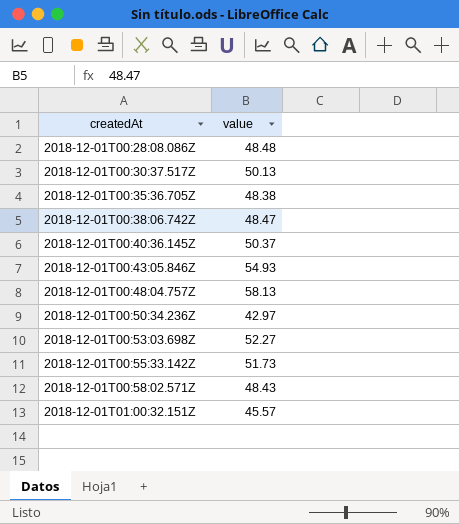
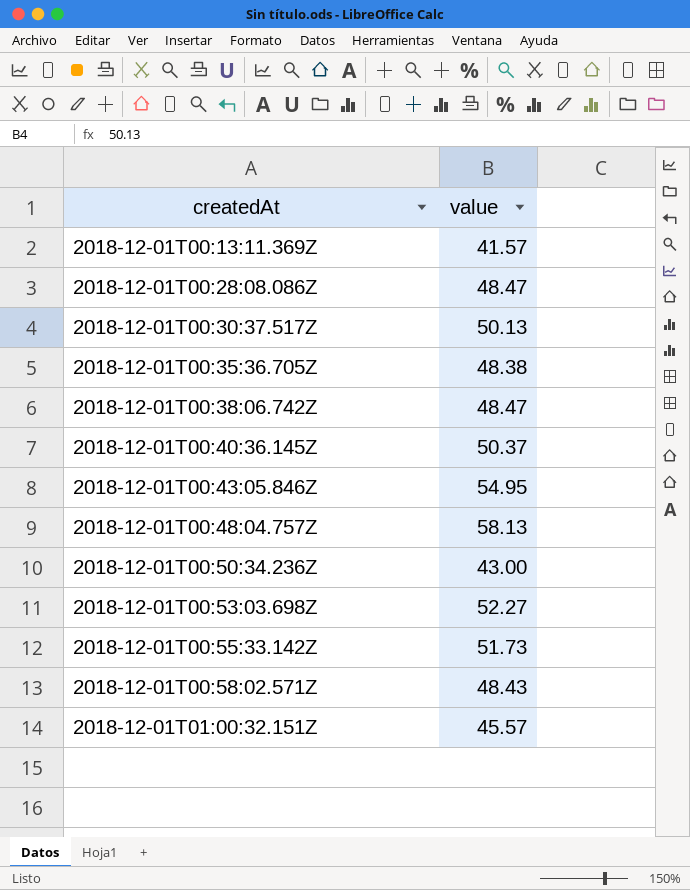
row 2018-12-01T00:13:11.369Z: none -> 41.57
2018-12-01T00:28:08.086Z | value: 48.48 -> 48.47
2018-12-01T00:43:05.846Z | value: 54.93 -> 54.95
2018-12-01T00:50:34.236Z | value: 42.97 -> 43.00

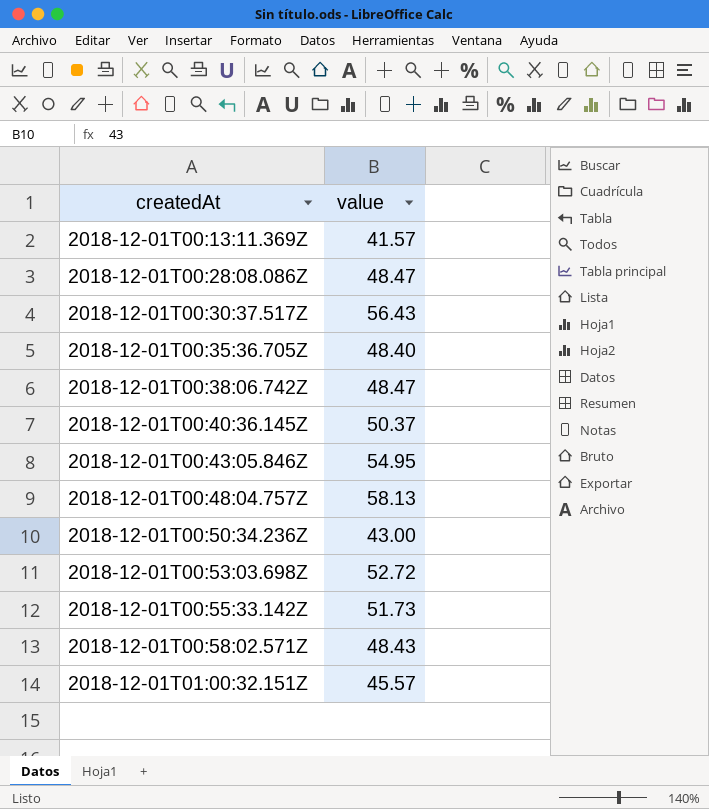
2018-12-01T00:30:37.517Z | value: 50.13 -> 56.43
2018-12-01T00:35:36.705Z | value: 48.38 -> 48.40
2018-12-01T00:53:03.698Z | value: 52.27 -> 52.72

